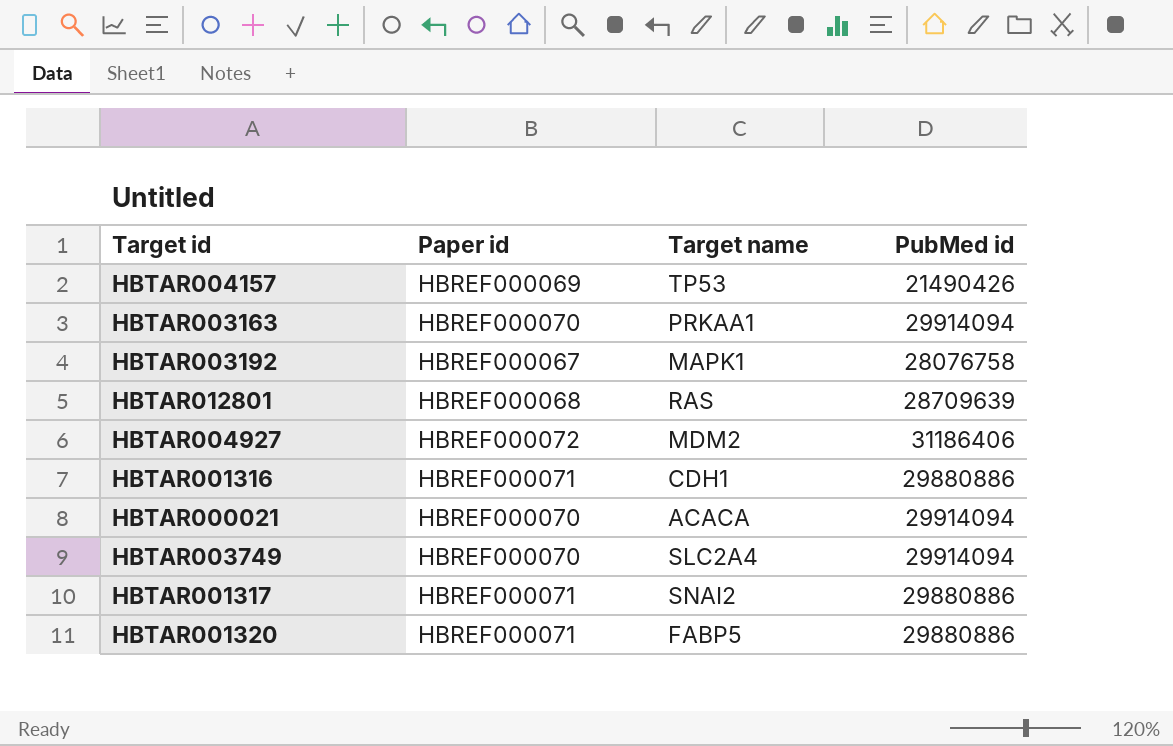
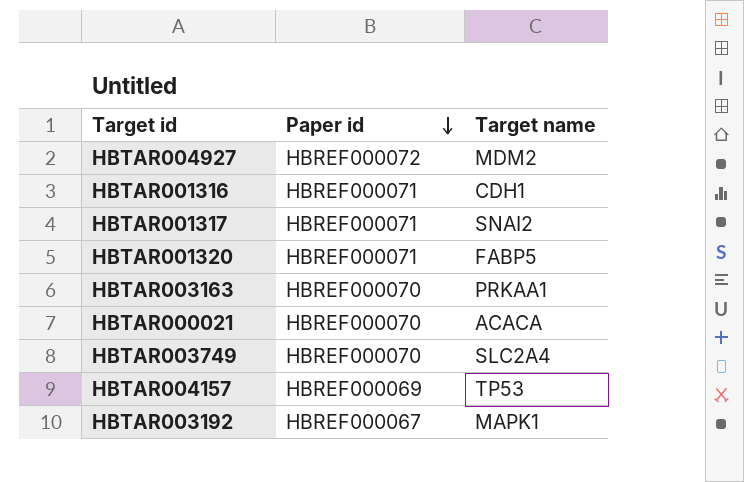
row order: none -> Paper id descending
column PubMed id | position: 4 -> none
row HBTAR012801: HBREF000068 | RAS | 28709639 -> none

